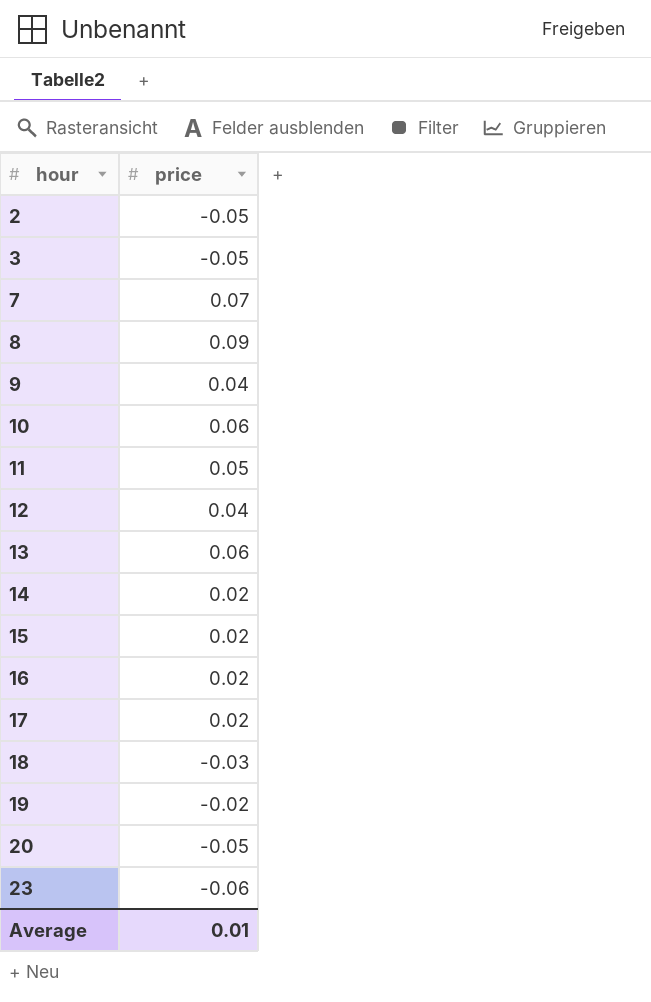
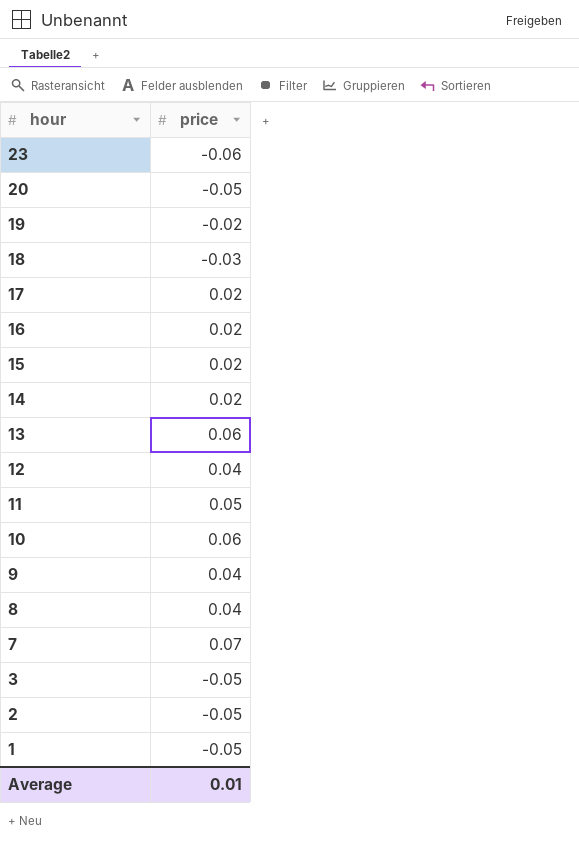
row order: hour ascending -> hour descending
8 | price: 0.09 -> 0.04
row 1: none -> -0.05

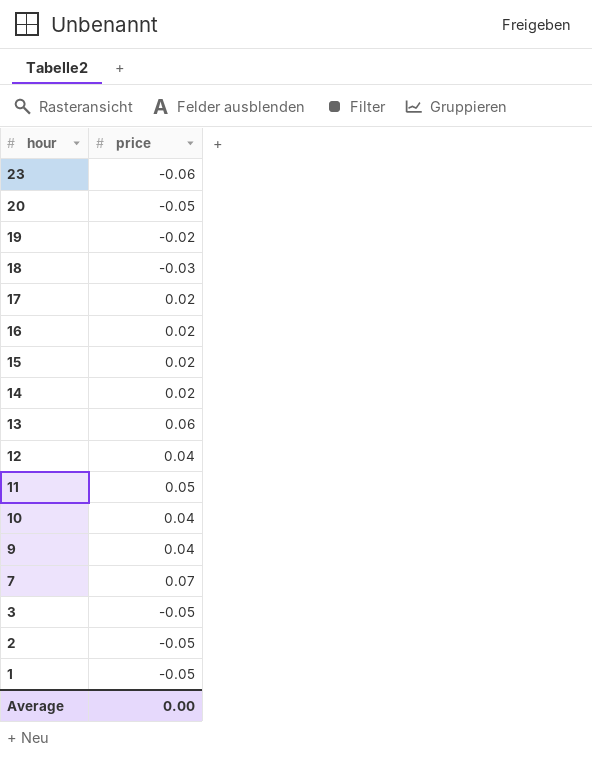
row 8: 0.04 -> none
10 | price: 0.06 -> 0.04
Average | price: 0.01 -> 0.00

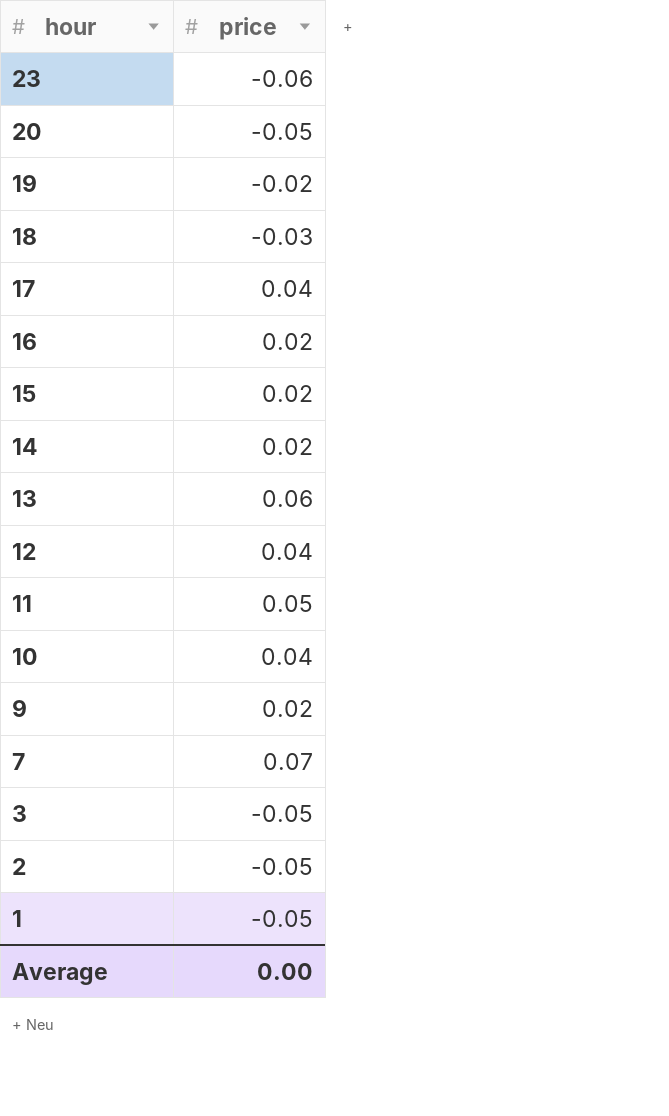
17 | price: 0.02 -> 0.04
9 | price: 0.04 -> 0.02

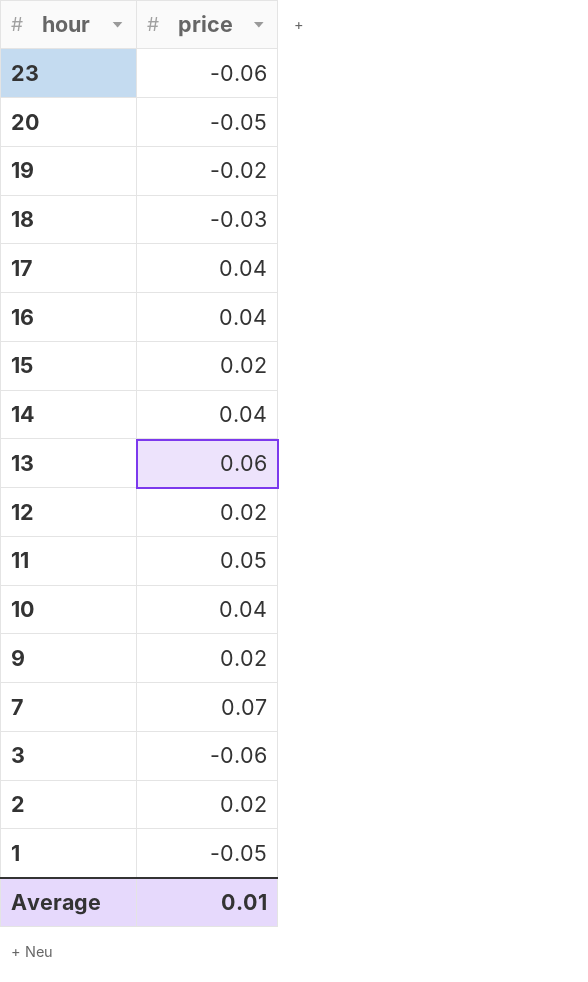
16 | price: 0.02 -> 0.04
14 | price: 0.02 -> 0.04
12 | price: 0.04 -> 0.02
3 | price: -0.05 -> -0.06
2 | price: -0.05 -> 0.02
Average | price: 0.00 -> 0.01

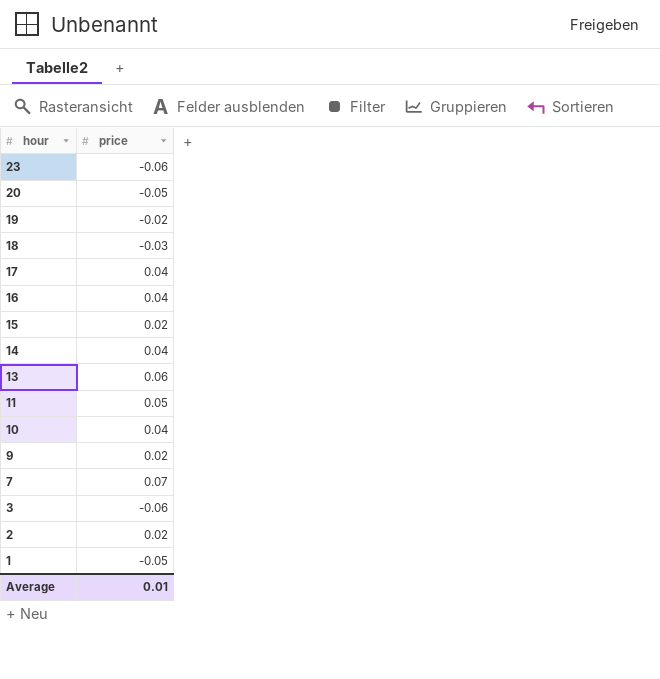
row 12: 0.02 -> none

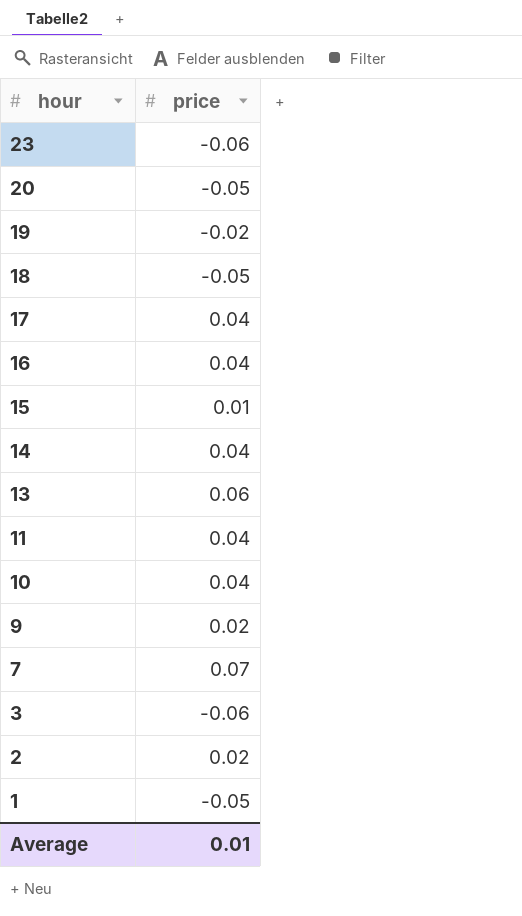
18 | price: -0.03 -> -0.05
15 | price: 0.02 -> 0.01
11 | price: 0.05 -> 0.04

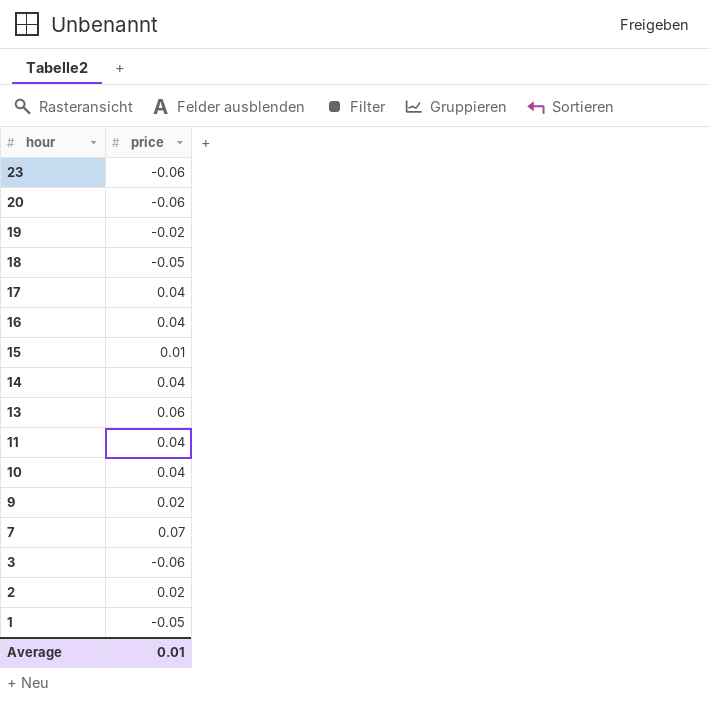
20 | price: -0.05 -> -0.06

